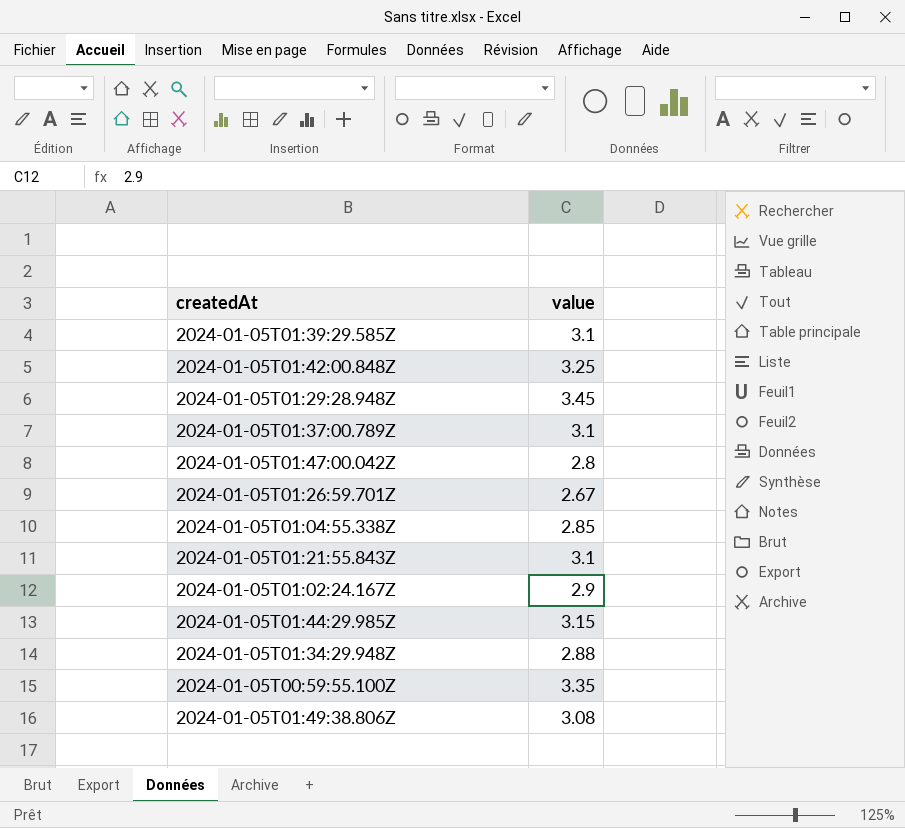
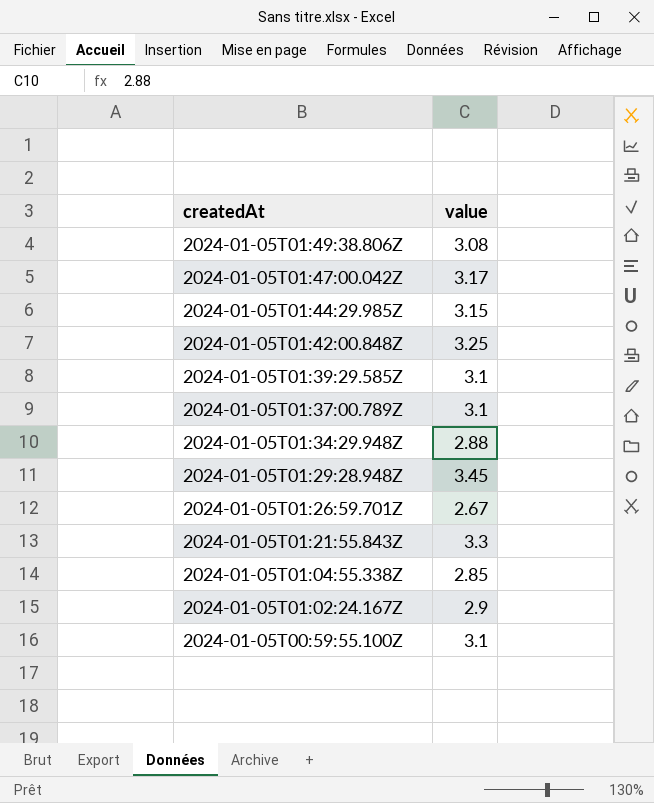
row order: none -> createdAt descending
2024-01-05T01:47:00.042Z | value: 2.8 -> 3.17
2024-01-05T01:21:55.843Z | value: 3.1 -> 3.3
2024-01-05T00:59:55.100Z | value: 3.35 -> 3.1

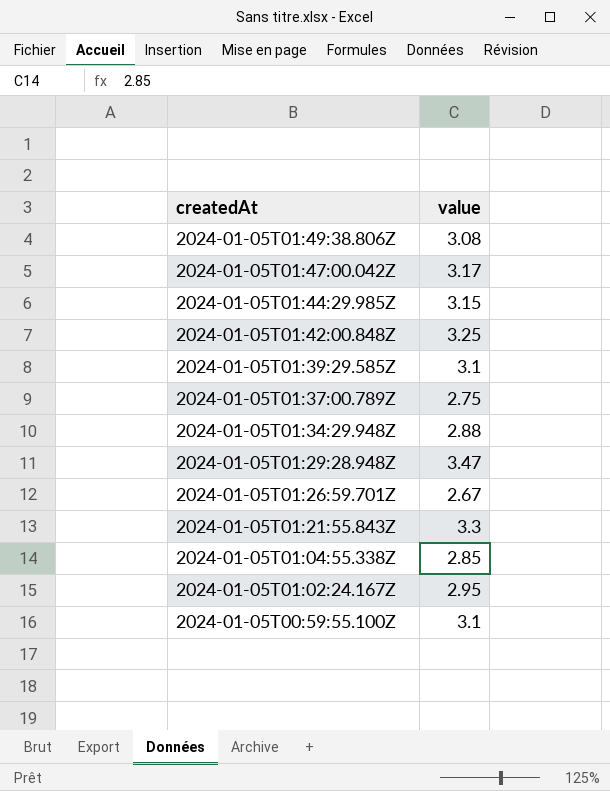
2024-01-05T01:37:00.789Z | value: 3.1 -> 2.75
2024-01-05T01:29:28.948Z | value: 3.45 -> 3.47
2024-01-05T01:02:24.167Z | value: 2.9 -> 2.95

